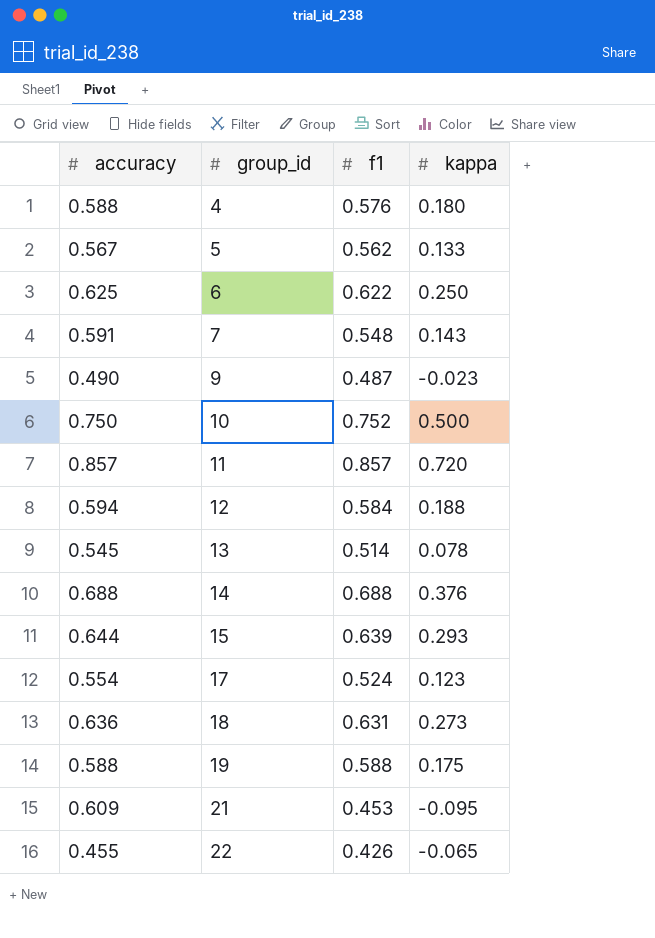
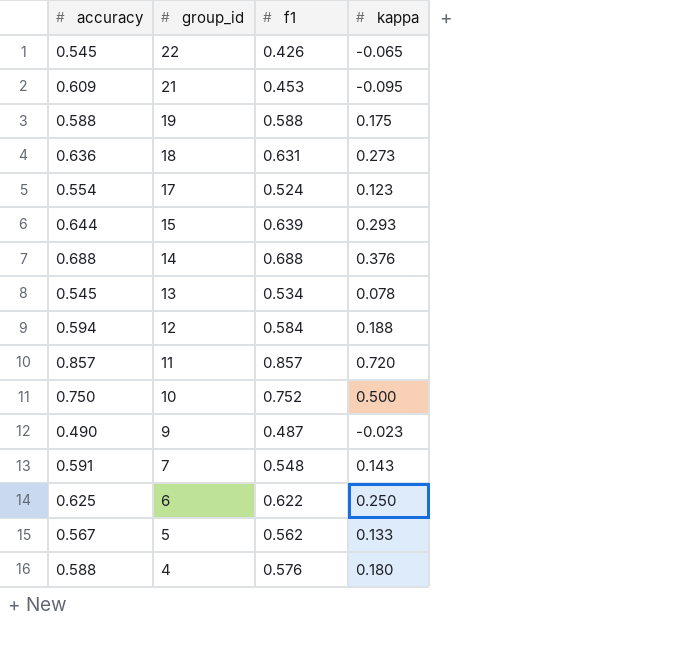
row order: group_id ascending -> group_id descending
22 | accuracy: 0.455 -> 0.545
13 | f1: 0.514 -> 0.534

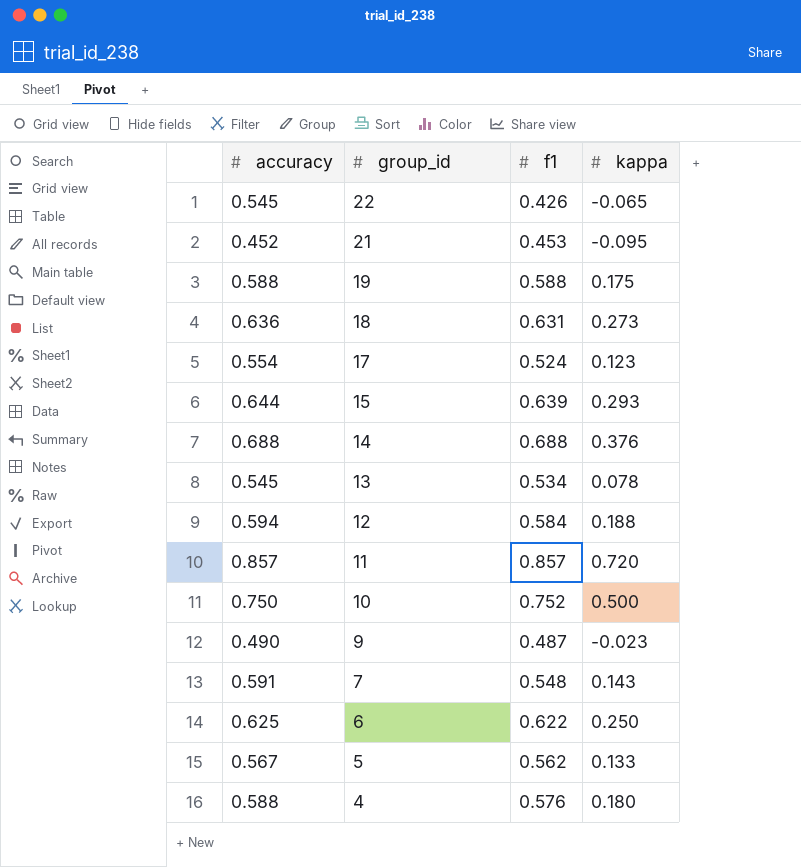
21 | accuracy: 0.609 -> 0.452

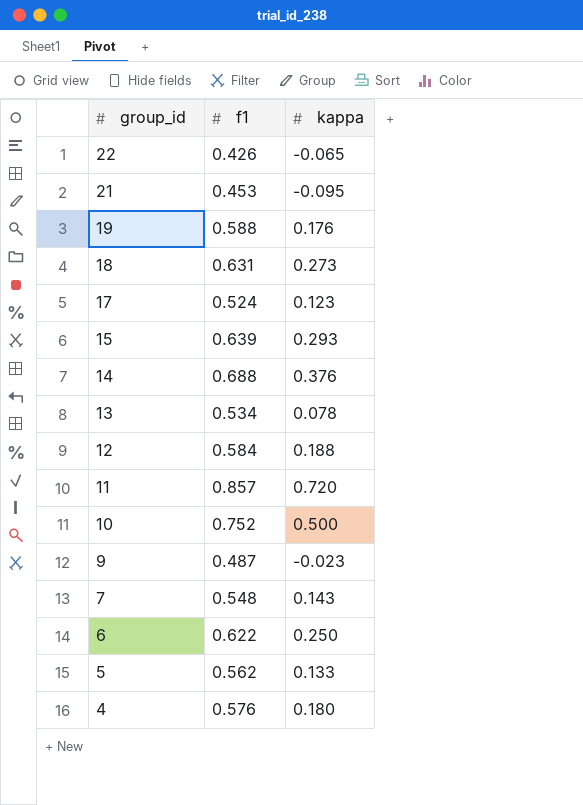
column accuracy | position: 1 -> none
19 | kappa: 0.175 -> 0.176

